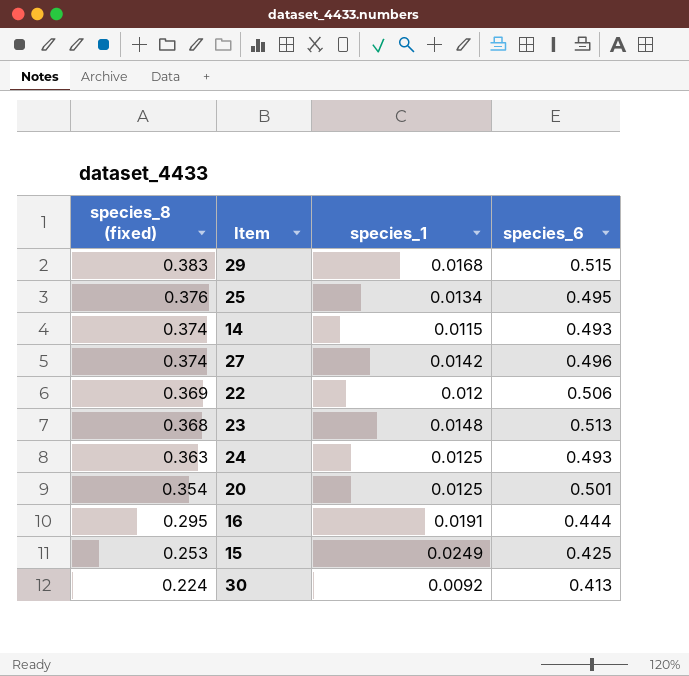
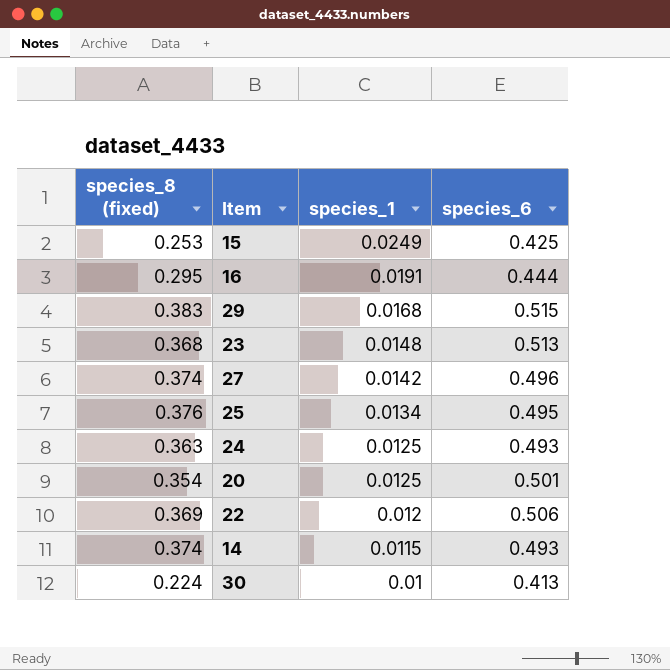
row order: species_8 (fixed) descending -> species_1 descending
30 | species_1: 0.0092 -> 0.01

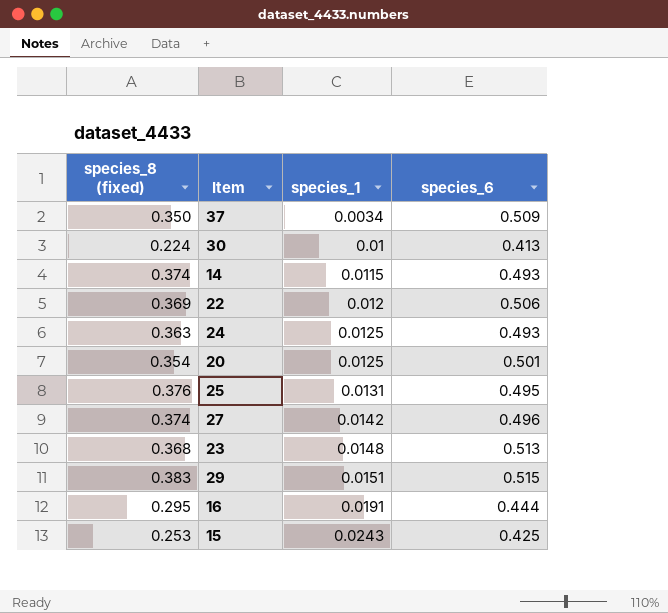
row order: species_1 descending -> species_1 ascending
row 37: none -> 0.350 | 0.0034 | 0.509
25 | species_1: 0.0134 -> 0.0131
29 | species_1: 0.0168 -> 0.0151
15 | species_1: 0.0249 -> 0.0243

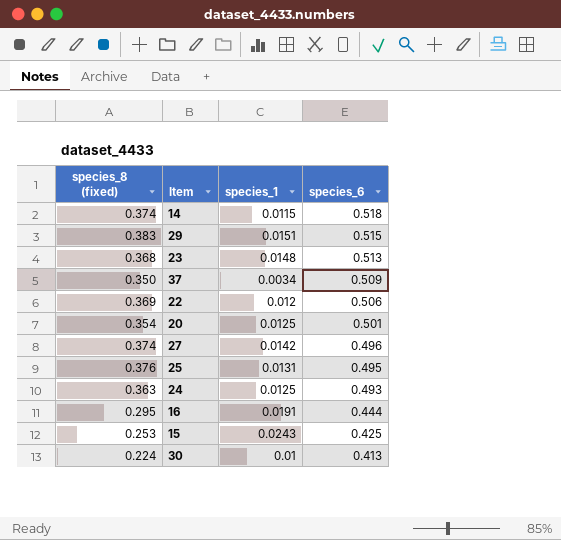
row order: species_1 ascending -> species_6 descending
14 | species_6: 0.493 -> 0.518

